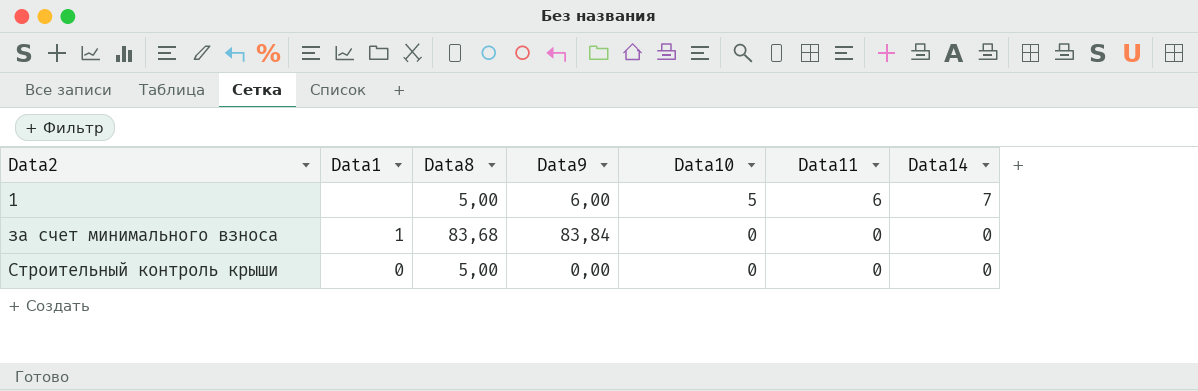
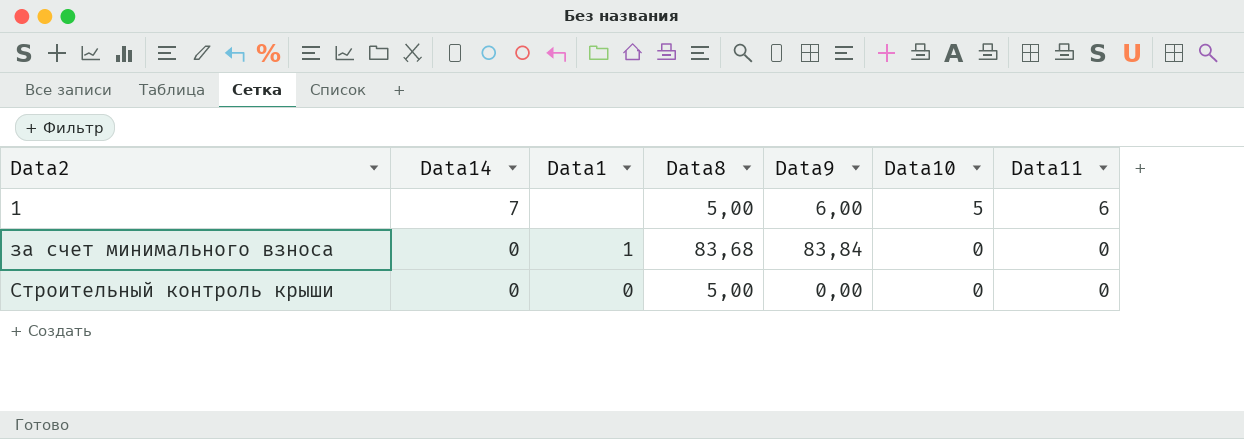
column Data14 | position: 7 -> 2

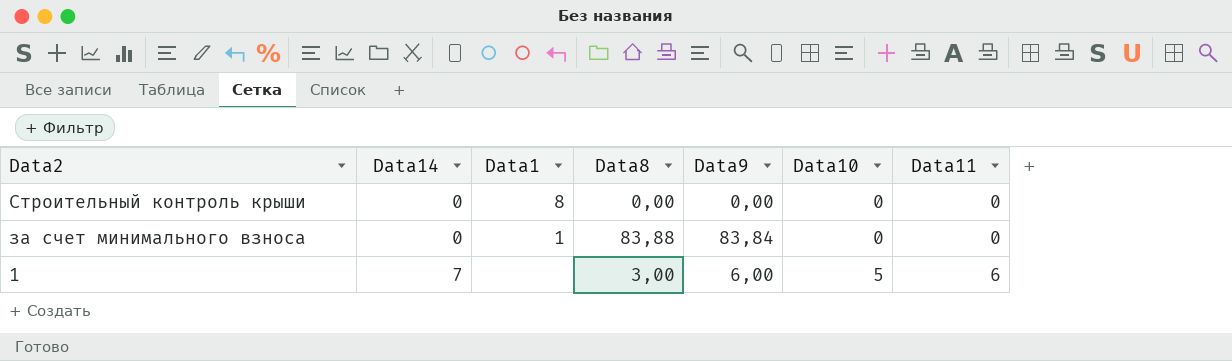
row order: Data2 ascending -> Data2 descending
Строительный контроль крыши | Data1: 0 -> 8
Строительный контроль крыши | Data8: 5,00 -> 0,00
за счет минимального взноса | Data8: 83,68 -> 83,88
1 | Data8: 5,00 -> 3,00

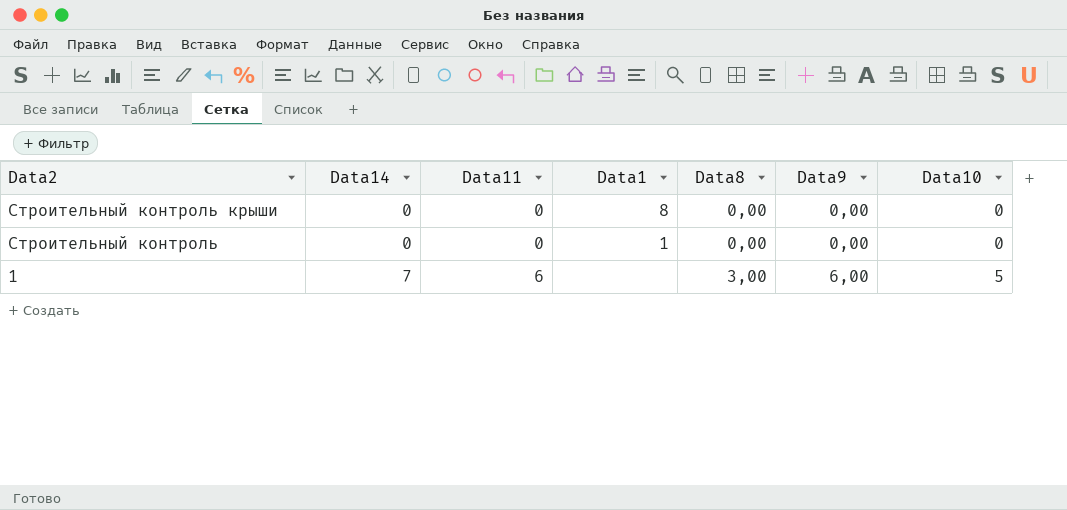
column Data11 | position: 7 -> 3
row за счет минимального взноса: 0 | 1 | 83,88 | 83,84 | 0 | 0 -> none
row Строительный контроль: none -> 0 | 0 | 1 | 0,00 | 0,00 | 0

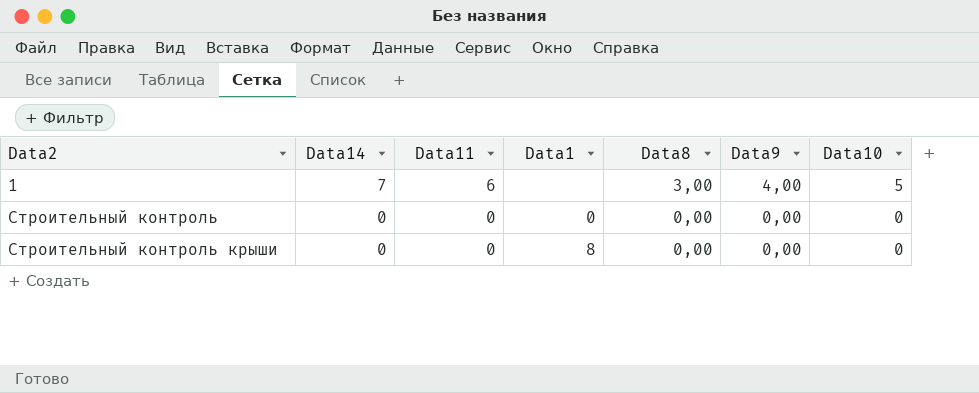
row order: Data2 descending -> Data2 ascending
1 | Data9: 6,00 -> 4,00
Строительный контроль | Data1: 1 -> 0

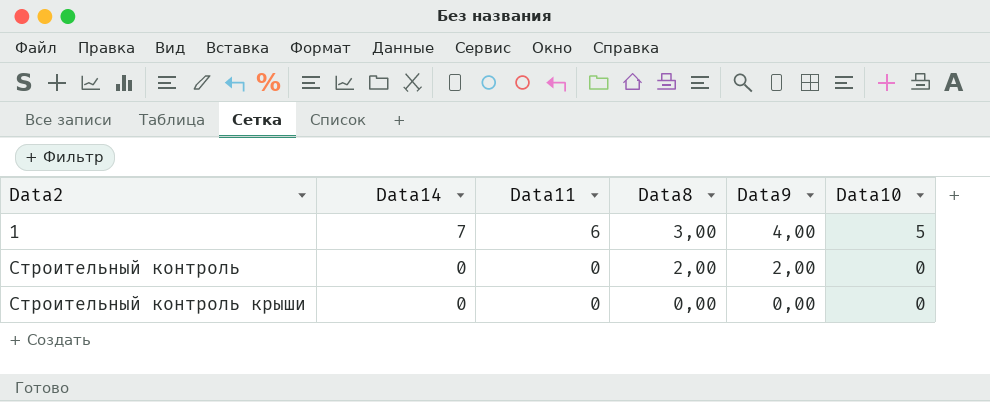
column Data1 | position: 4 -> none
Строительный контроль | Data8: 0,00 -> 2,00
Строительный контроль | Data9: 0,00 -> 2,00

